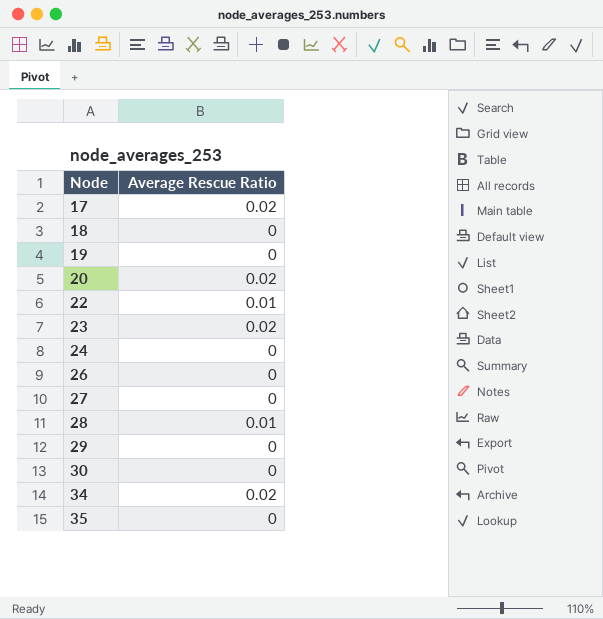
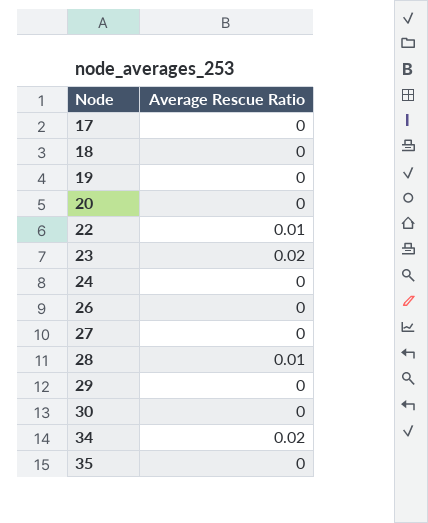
17 | Average Rescue Ratio: 0.02 -> 0
20 | Average Rescue Ratio: 0.02 -> 0

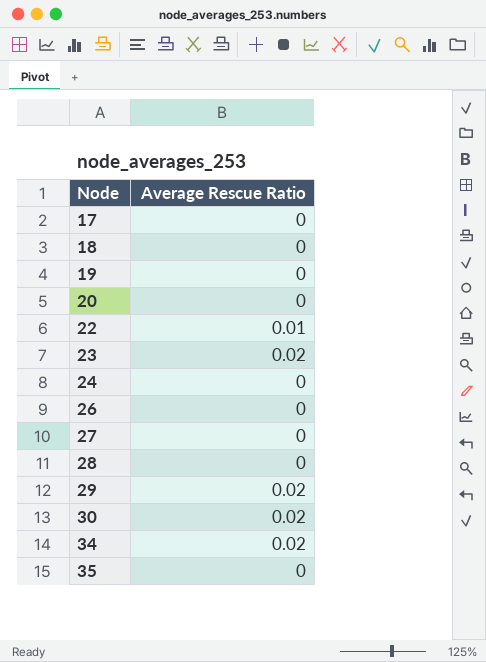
28 | Average Rescue Ratio: 0.01 -> 0
29 | Average Rescue Ratio: 0 -> 0.02
30 | Average Rescue Ratio: 0 -> 0.02

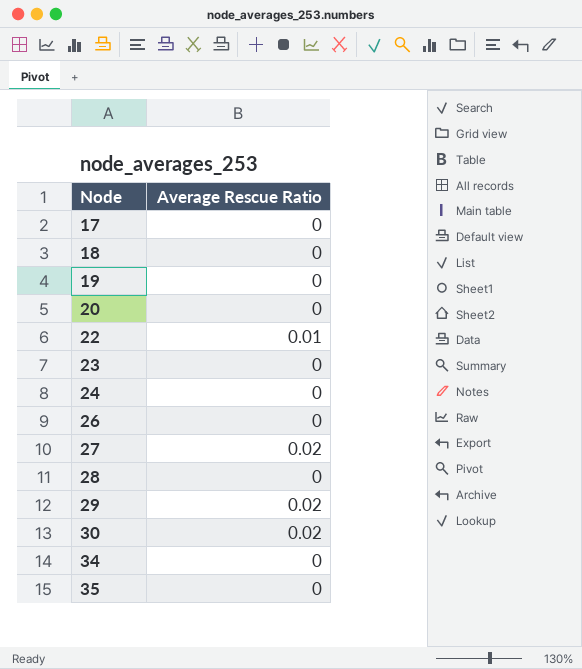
23 | Average Rescue Ratio: 0.02 -> 0
27 | Average Rescue Ratio: 0 -> 0.02
34 | Average Rescue Ratio: 0.02 -> 0

